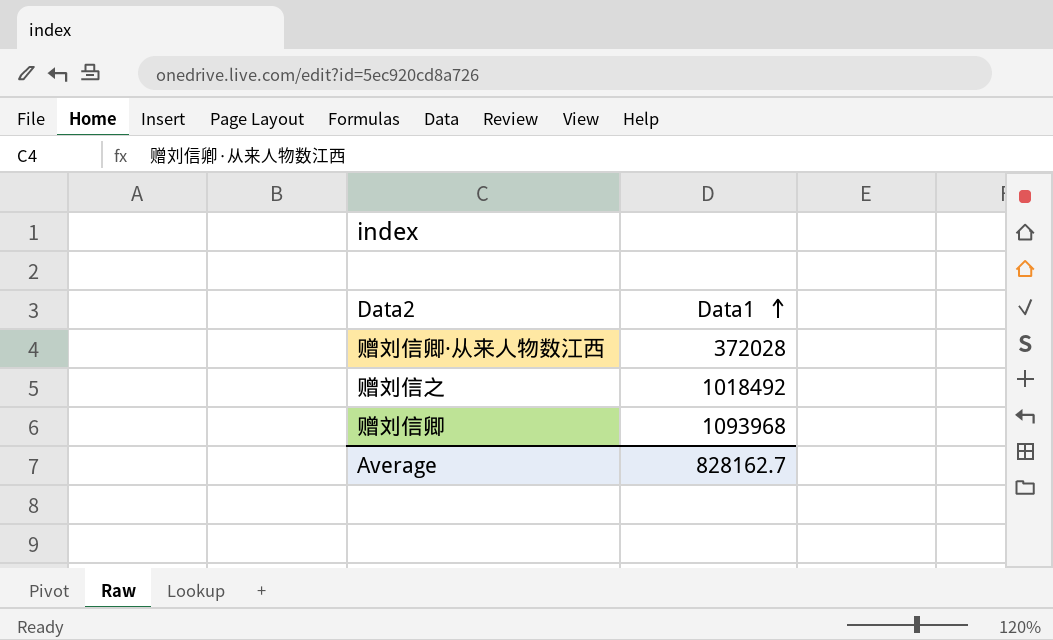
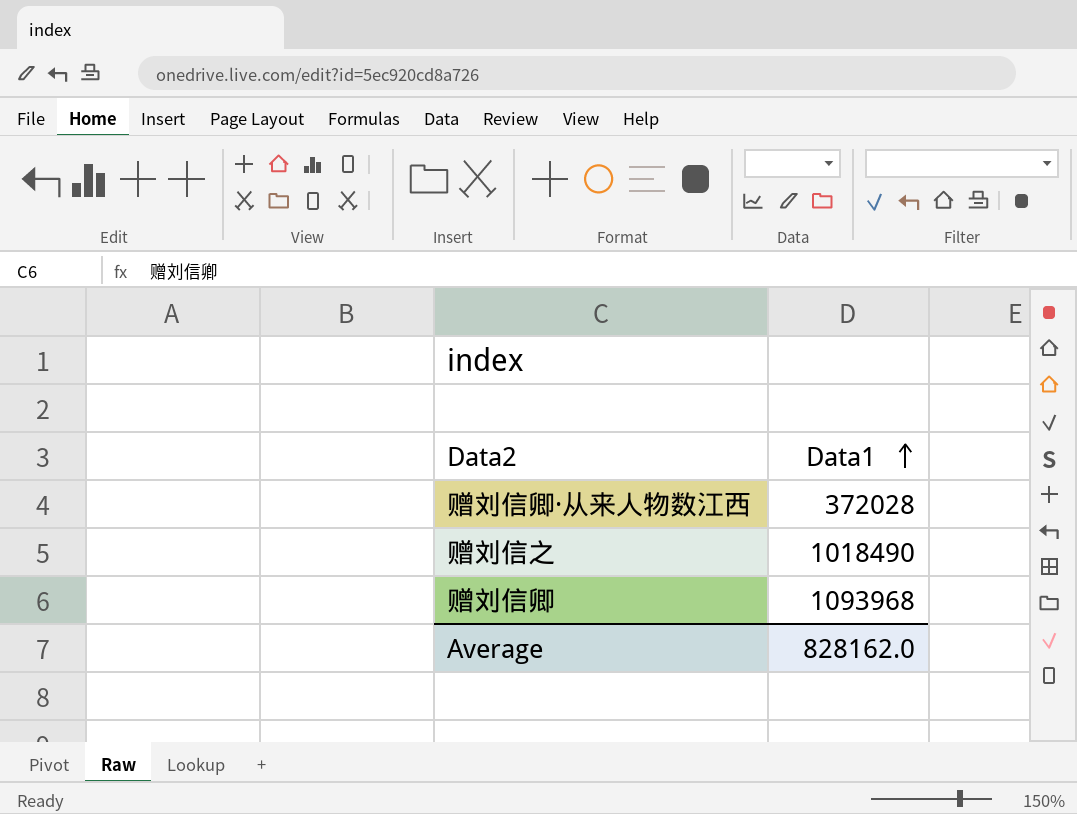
赠刘信之 | Data1: 1018492 -> 1018490
Average | Data1: 828162.7 -> 828162.0

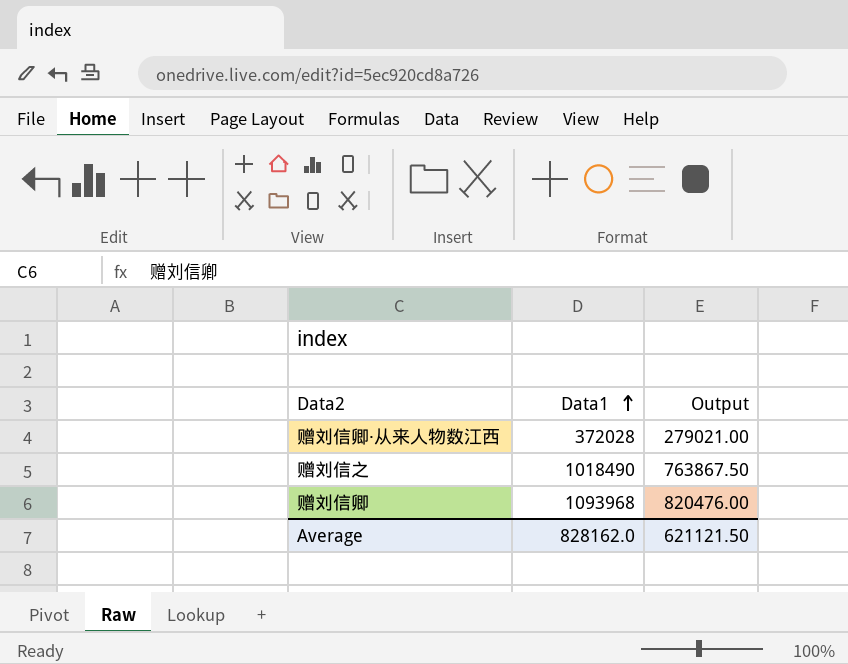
column Output | formula: none -> [Data1] * 0.75

